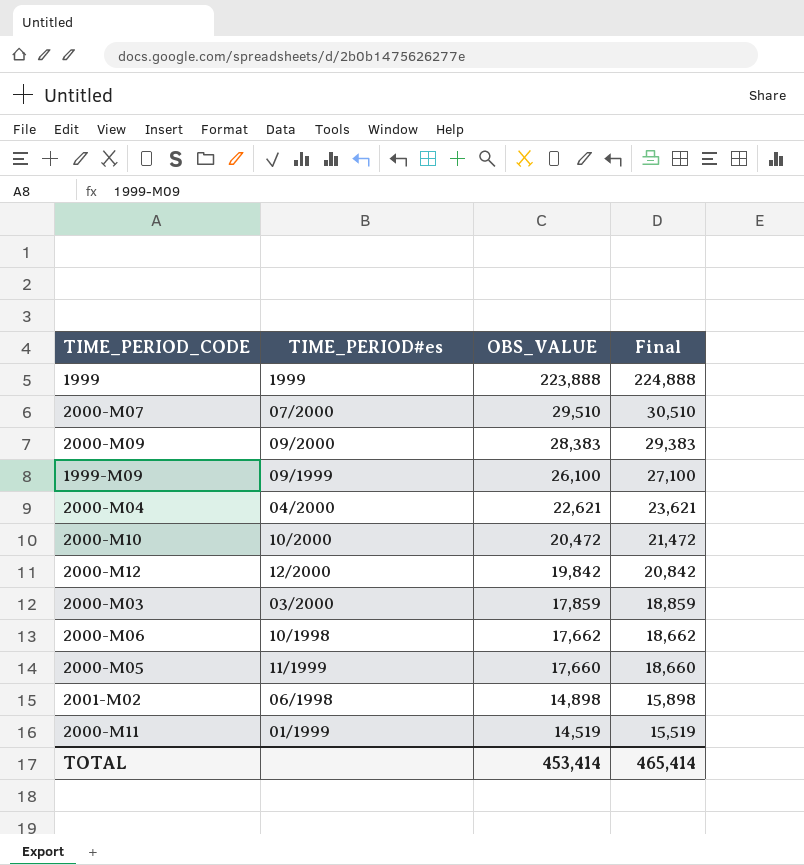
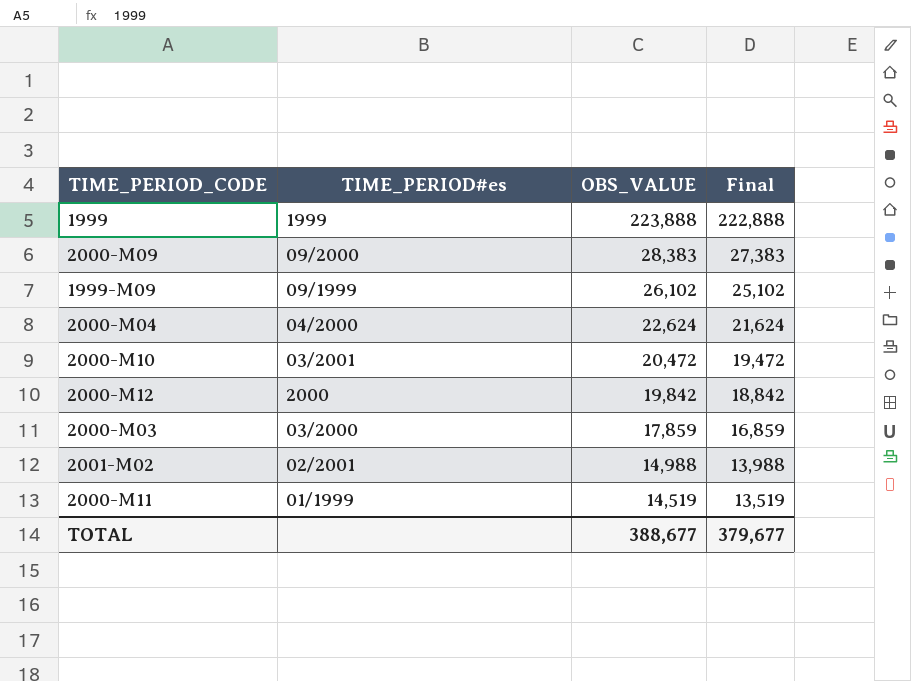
column Final | formula: [OBS_VALUE] + 1000 -> [OBS_VALUE] - 1000
row 2000-M07: 07/2000 | 29,510 | 30,510 -> none
row 2000-M06: 10/1998 | 17,662 | 18,662 -> none
row 2000-M05: 11/1999 | 17,660 | 18,660 -> none
1999-M09 | OBS_VALUE: 26,100 -> 26,102
2000-M04 | OBS_VALUE: 22,621 -> 22,624
2000-M10 | TIME_PERIOD#es: 10/2000 -> 03/2001
2000-M12 | TIME_PERIOD#es: 12/2000 -> 2000
2001-M02 | TIME_PERIOD#es: 06/1998 -> 02/2001
2001-M02 | OBS_VALUE: 14,898 -> 14,988
TOTAL | OBS_VALUE: 453,414 -> 388,677
TOTAL | Final: 465,414 -> 379,677

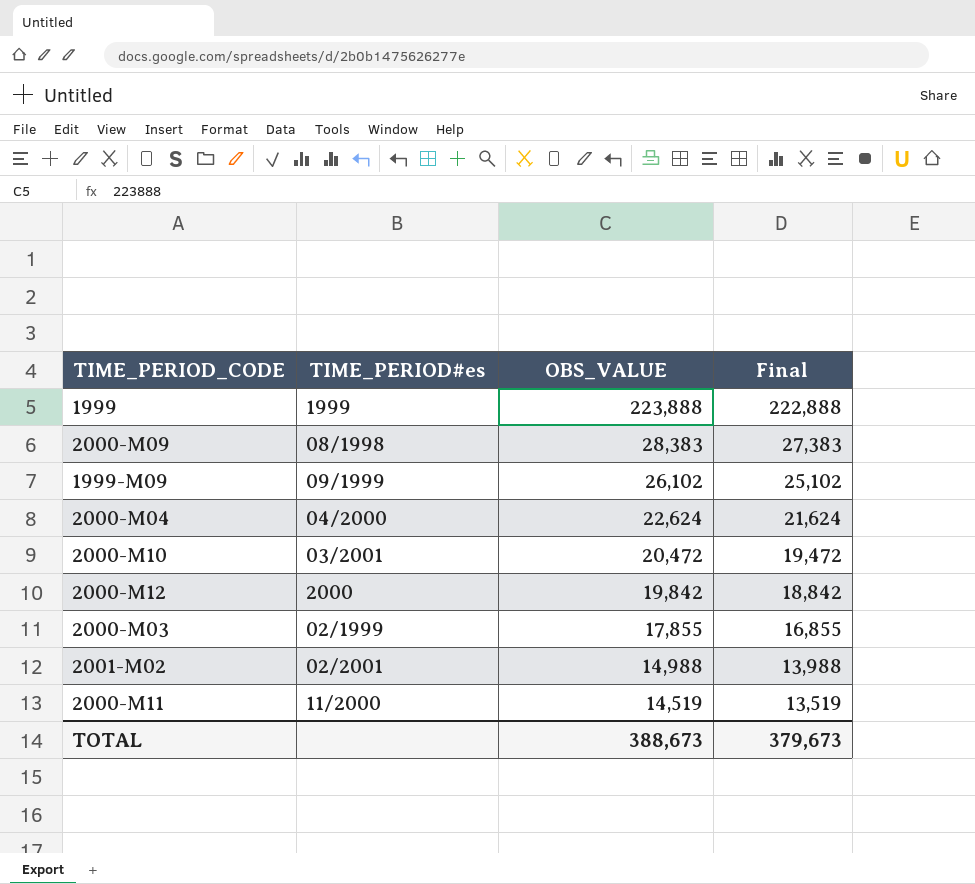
2000-M09 | TIME_PERIOD#es: 09/2000 -> 08/1998
2000-M03 | TIME_PERIOD#es: 03/2000 -> 02/1999
2000-M03 | OBS_VALUE: 17,859 -> 17,855
2000-M03 | Final: 16,859 -> 16,855
2000-M11 | TIME_PERIOD#es: 01/1999 -> 11/2000
TOTAL | OBS_VALUE: 388,677 -> 388,673
TOTAL | Final: 379,677 -> 379,673

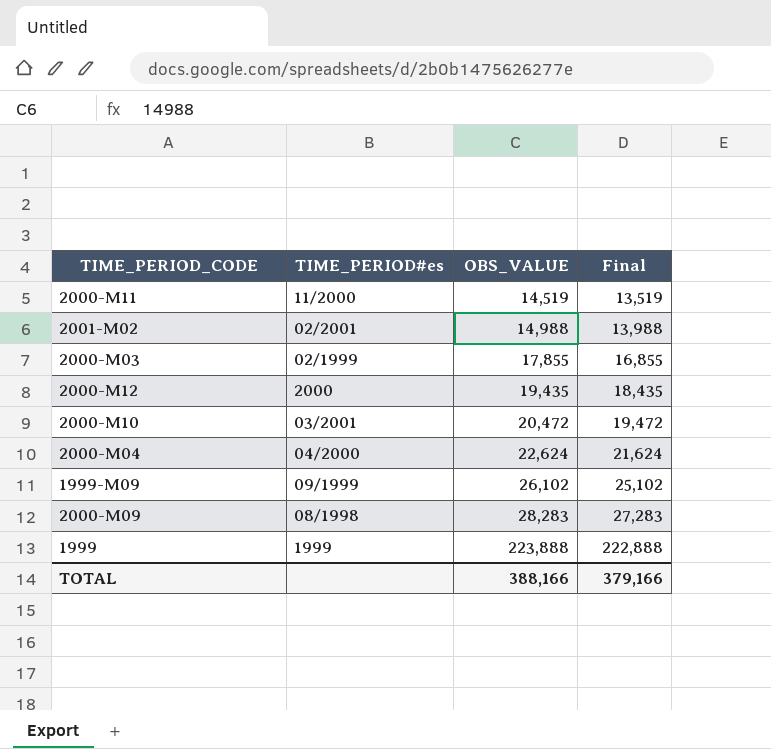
row order: OBS_VALUE descending -> OBS_VALUE ascending
2000-M12 | OBS_VALUE: 19,842 -> 19,435
2000-M12 | Final: 18,842 -> 18,435
2000-M09 | OBS_VALUE: 28,383 -> 28,283
2000-M09 | Final: 27,383 -> 27,283
TOTAL | OBS_VALUE: 388,673 -> 388,166
TOTAL | Final: 379,673 -> 379,166

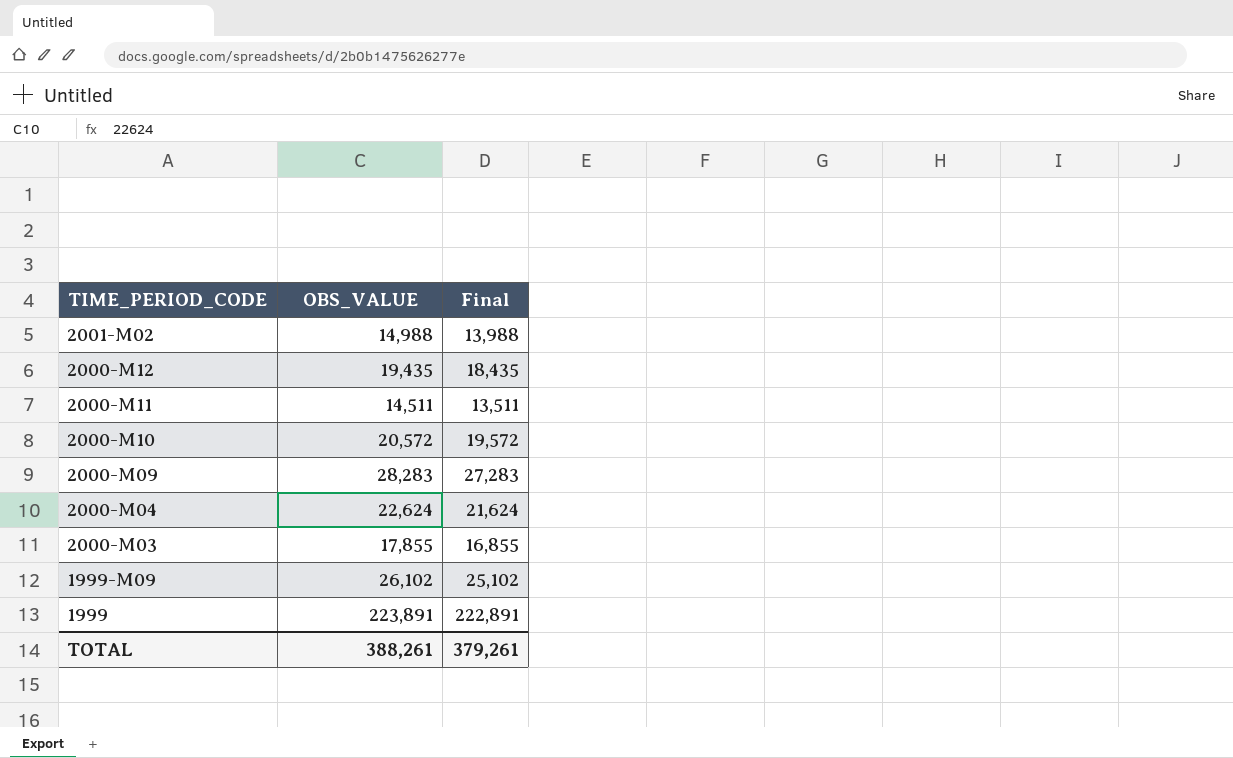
row order: OBS_VALUE ascending -> TIME_PERIOD_CODE descending
column TIME_PERIOD#es | position: 2 -> none
2000-M11 | OBS_VALUE: 14,519 -> 14,511
2000-M11 | Final: 13,519 -> 13,511
2000-M10 | OBS_VALUE: 20,472 -> 20,572
2000-M10 | Final: 19,472 -> 19,572
1999 | OBS_VALUE: 223,888 -> 223,891
1999 | Final: 222,888 -> 222,891
TOTAL | OBS_VALUE: 388,166 -> 388,261
TOTAL | Final: 379,166 -> 379,261

